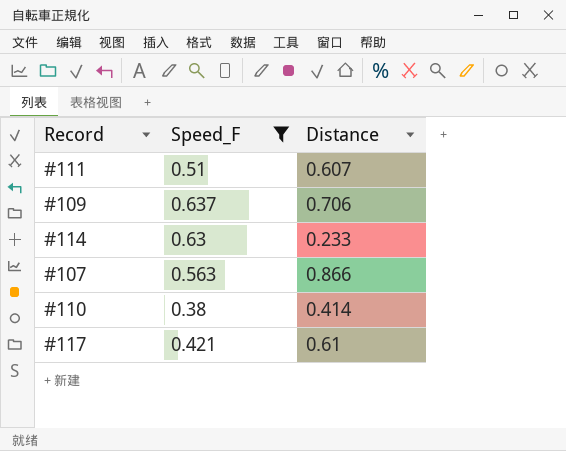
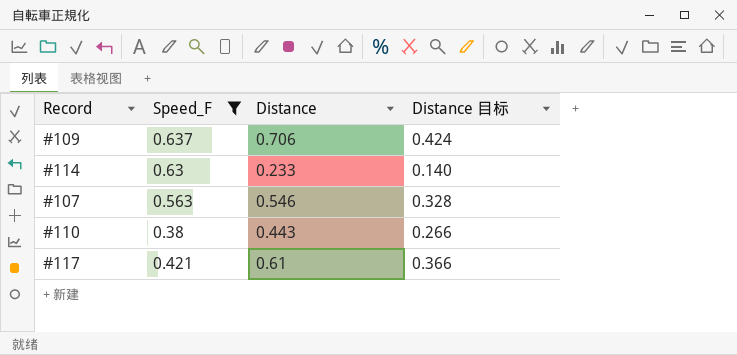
column Distance 目标 | formula: none -> [Distance] * 0.6
row #111: 0.51 | 0.607 -> none
#107 | Distance: 0.866 -> 0.546
#110 | Distance: 0.414 -> 0.443

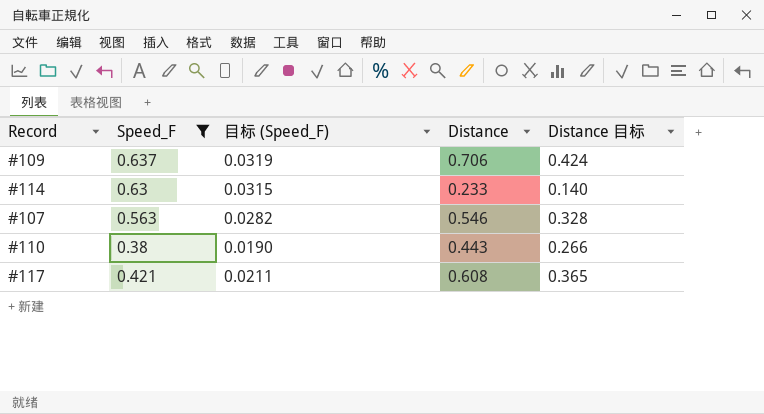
column 目标 (Speed_F) | formula: none -> [Speed_F] * 0.05
#117 | Distance: 0.61 -> 0.608
#117 | Distance 目标: 0.366 -> 0.365

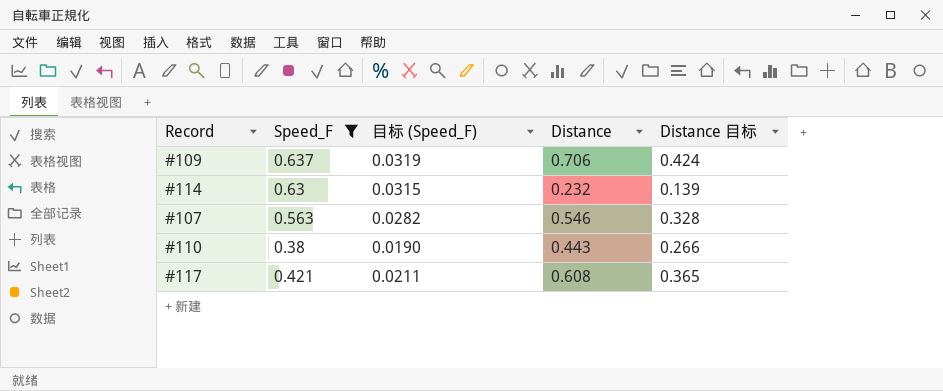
#114 | Distance: 0.233 -> 0.232
#114 | Distance 目标: 0.140 -> 0.139

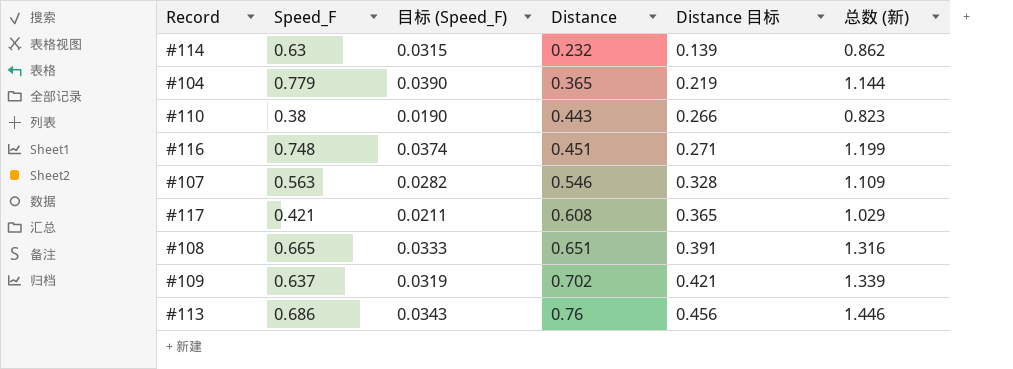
filter: Speed_F <= 0.637 -> none
row order: none -> Distance ascending
column 总数 (新) | formula: none -> [Speed_F] + [Distance]
#109 | Distance: 0.706 -> 0.702
#109 | Distance 目标: 0.424 -> 0.421

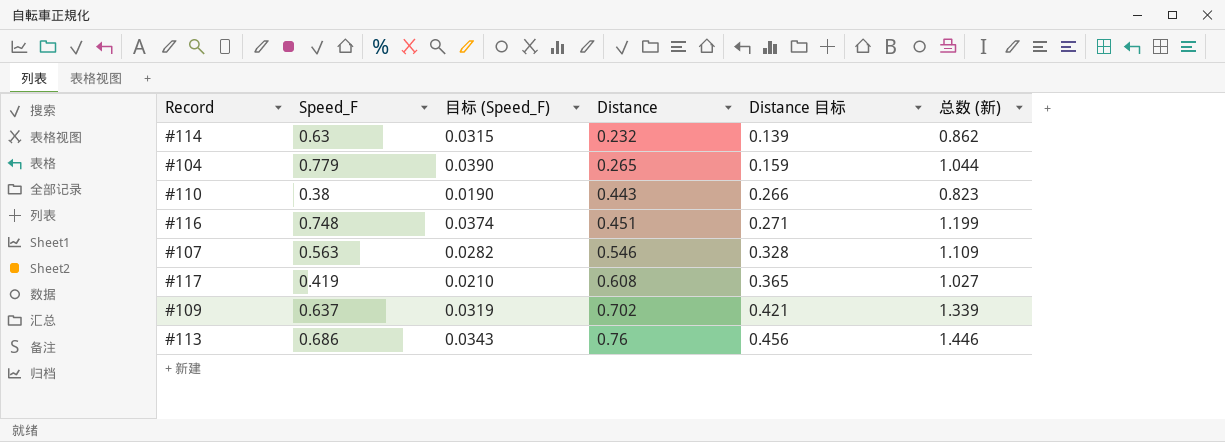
row #108: 0.665 | 0.0333 | 0.651 | 0.391 | 1.316 -> none
#104 | Distance: 0.365 -> 0.265
#104 | Distance 目标: 0.219 -> 0.159
#104 | 总数 (新): 1.144 -> 1.044
#117 | Speed_F: 0.421 -> 0.419
#117 | 目标 (Speed_F): 0.0211 -> 0.0210
#117 | 总数 (新): 1.029 -> 1.027

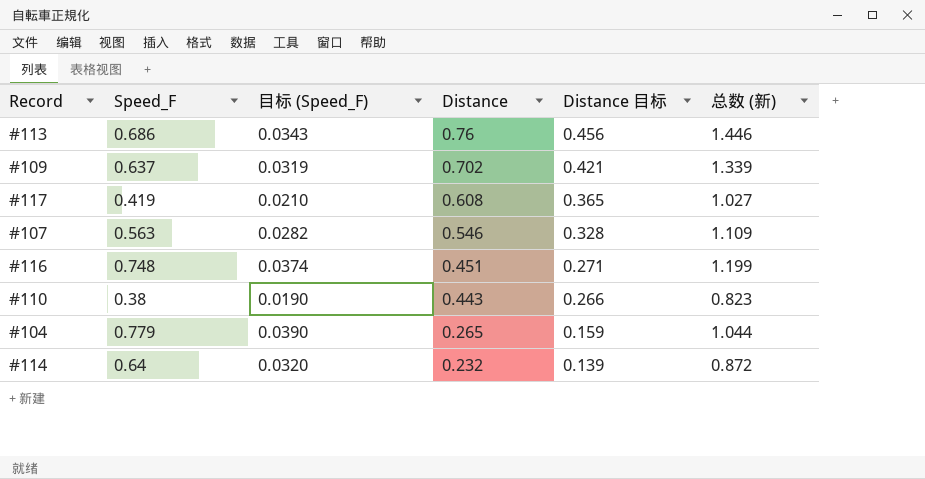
row order: Distance ascending -> Distance descending
#114 | Speed_F: 0.63 -> 0.64
#114 | 目标 (Speed_F): 0.0315 -> 0.0320
#114 | 总数 (新): 0.862 -> 0.872

